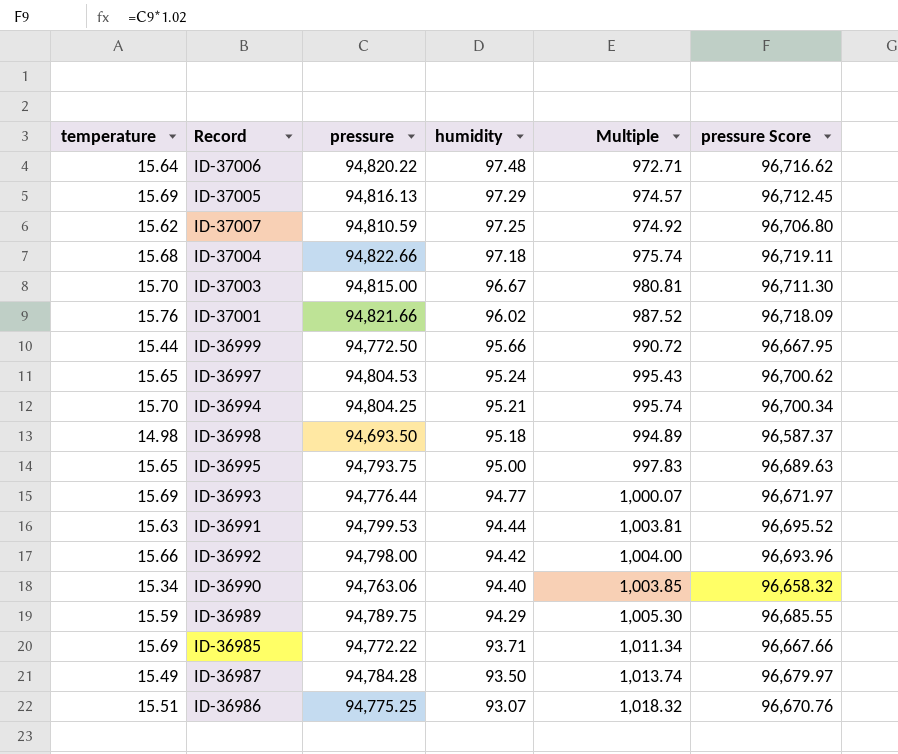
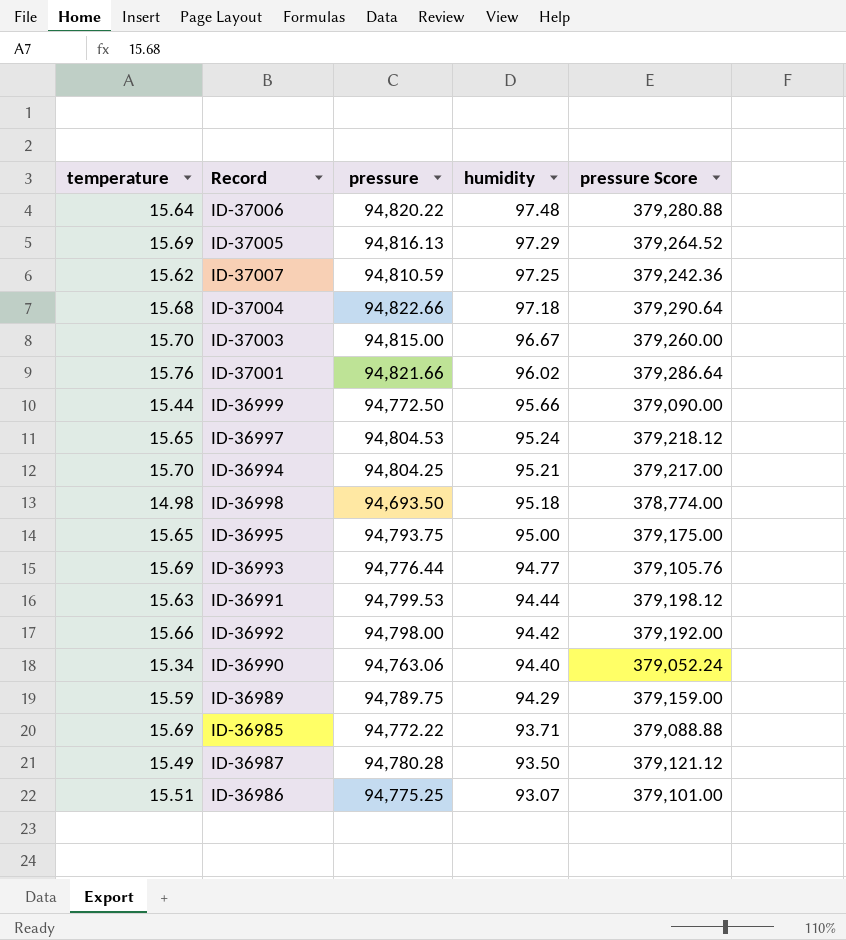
column Multiple | formula: [pressure] / [humidity] -> none
column pressure Score | formula: [pressure] * 1.02 -> [pressure] * 4
ID-36987 | pressure: 94,784.28 -> 94,780.28

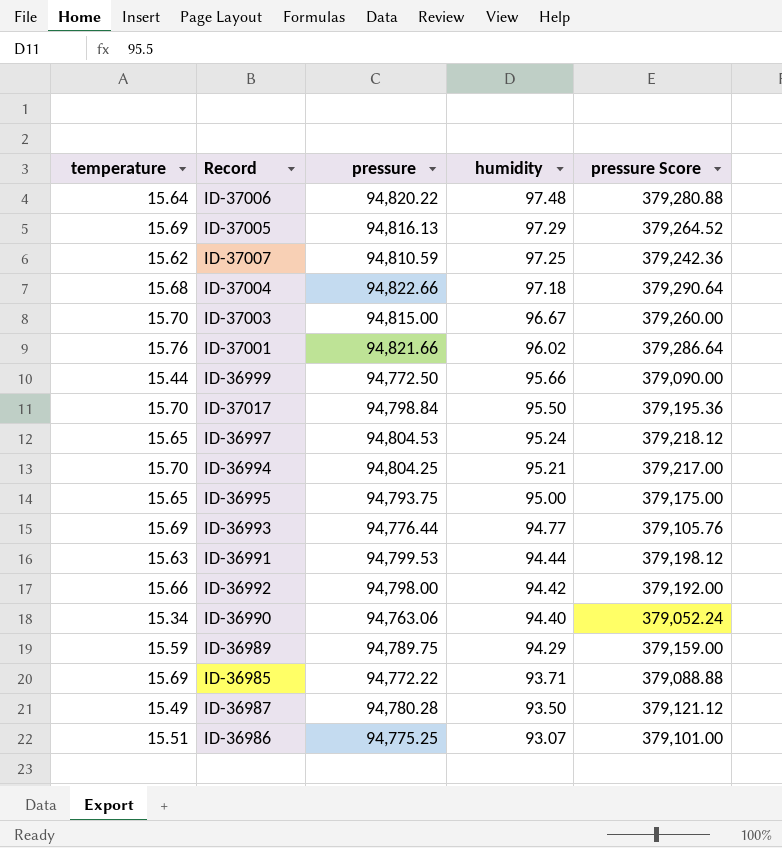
row ID-36998: 14.98 | 94,693.50 | 95.18 | 378,774.00 -> none
row ID-37017: none -> 15.70 | 94,798.84 | 95.50 | 379,195.36

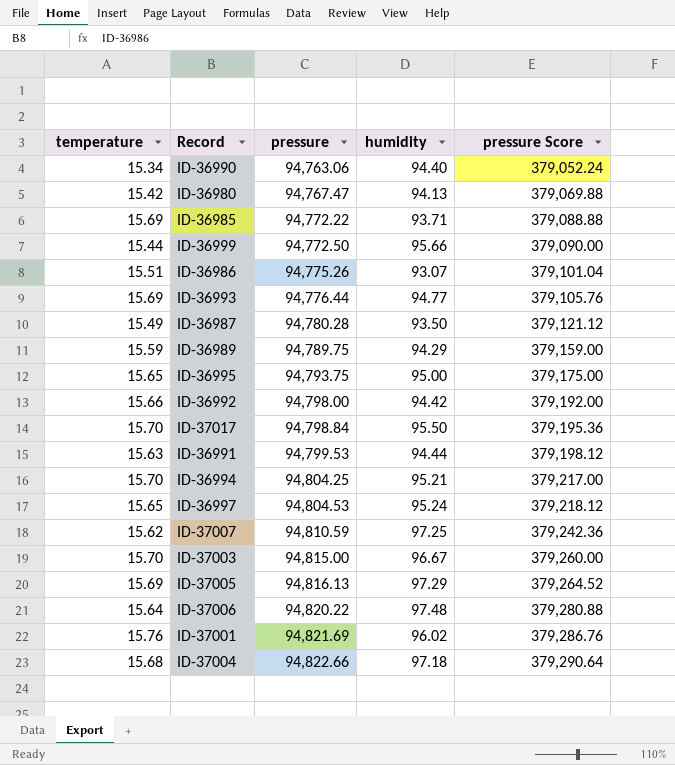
row order: humidity descending -> pressure ascending
row ID-36980: none -> 15.42 | 94,767.47 | 94.13 | 379,069.88
ID-36986 | pressure: 94,775.25 -> 94,775.26
ID-36986 | pressure Score: 379,101.00 -> 379,101.04
ID-37001 | pressure: 94,821.66 -> 94,821.69
ID-37001 | pressure Score: 379,286.64 -> 379,286.76

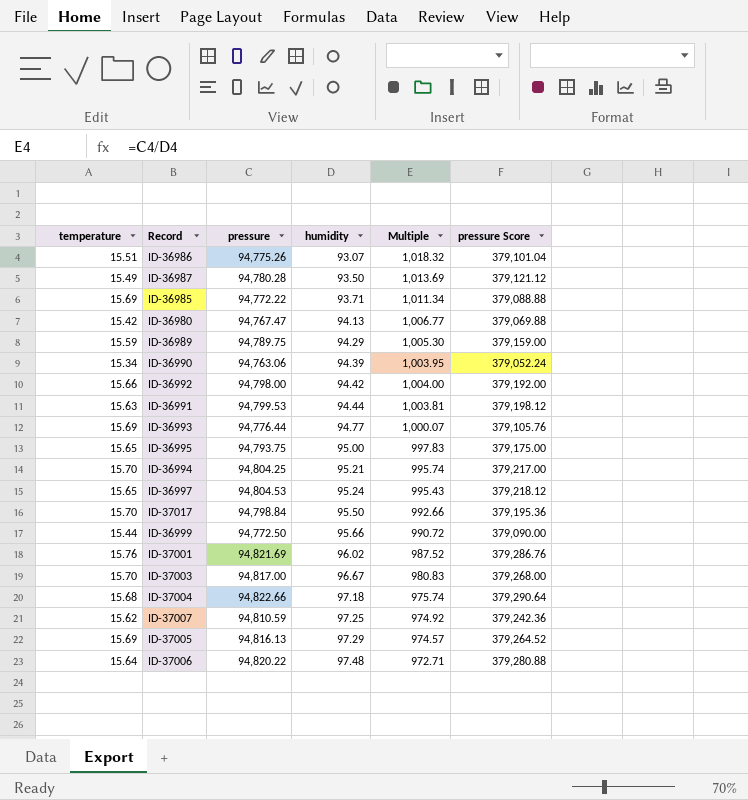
row order: pressure ascending -> humidity ascending
column Multiple | formula: none -> [pressure] / [humidity]
ID-36990 | humidity: 94.40 -> 94.39
ID-37003 | pressure: 94,815.00 -> 94,817.00
ID-37003 | pressure Score: 379,260.00 -> 379,268.00

